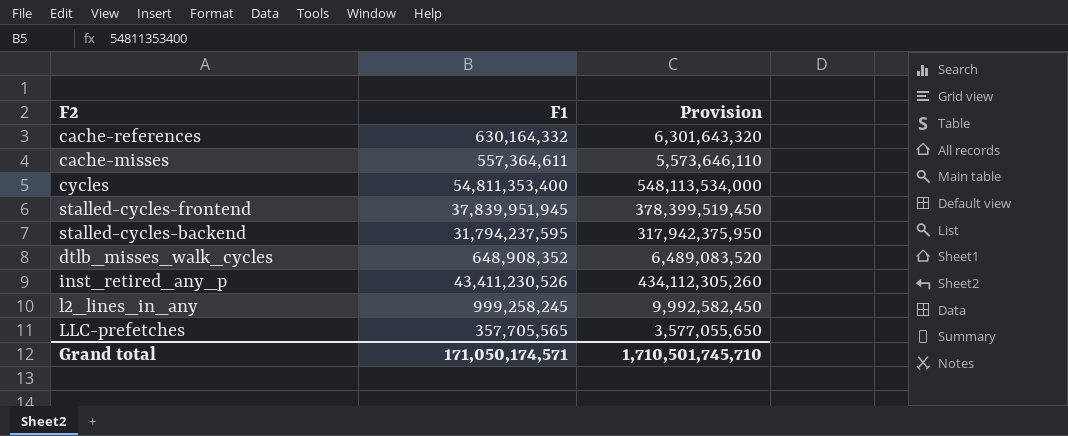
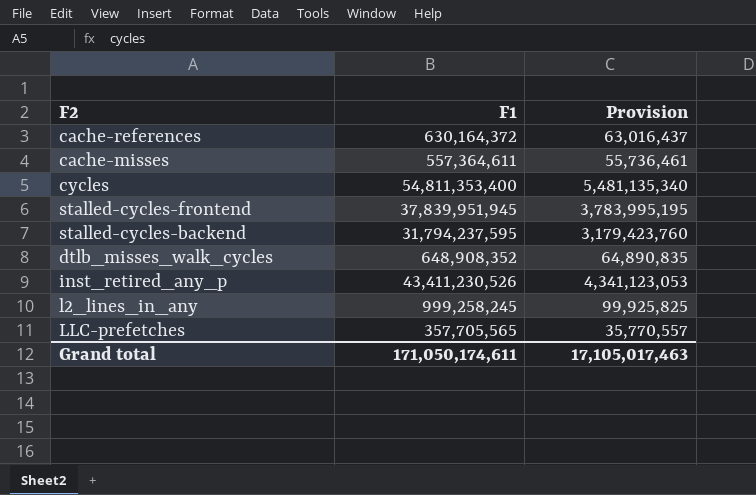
column Provision | formula: [F1] * 10 -> [F1] * 0.1
cache-references | F1: 630,164,332 -> 630,164,372
Grand total | F1: 171,050,174,571 -> 171,050,174,611
Grand total | Provision: 1,710,501,745,710 -> 17,105,017,463

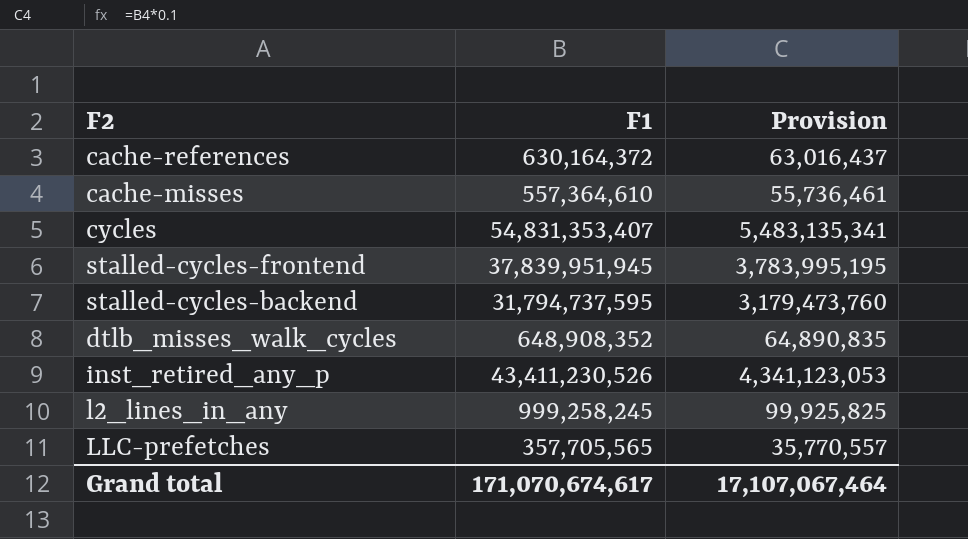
cache-misses | F1: 557,364,611 -> 557,364,610
cycles | F1: 54,811,353,400 -> 54,831,353,407
cycles | Provision: 5,481,135,340 -> 5,483,135,341
stalled-cycles-backend | F1: 31,794,237,595 -> 31,794,737,595
stalled-cycles-backend | Provision: 3,179,423,760 -> 3,179,473,760
Grand total | F1: 171,050,174,611 -> 171,070,674,617
Grand total | Provision: 17,105,017,463 -> 17,107,067,464

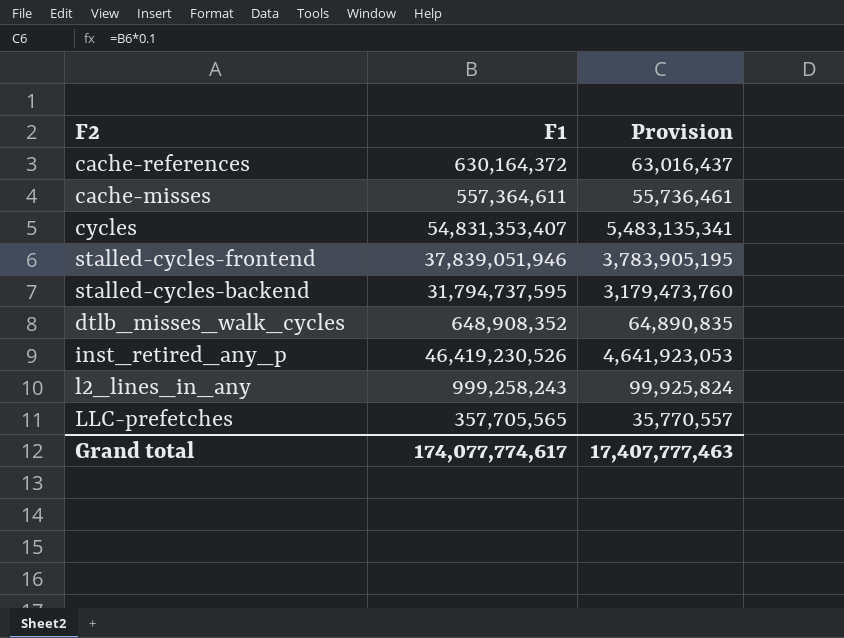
cache-misses | F1: 557,364,610 -> 557,364,611
stalled-cycles-frontend | F1: 37,839,951,945 -> 37,839,051,946
stalled-cycles-frontend | Provision: 3,783,995,195 -> 3,783,905,195
inst_retired_any_p | F1: 43,411,230,526 -> 46,419,230,526
inst_retired_any_p | Provision: 4,341,123,053 -> 4,641,923,053
l2_lines_in_any | F1: 999,258,245 -> 999,258,243
l2_lines_in_any | Provision: 99,925,825 -> 99,925,824
Grand total | F1: 171,070,674,617 -> 174,077,774,617
Grand total | Provision: 17,107,067,464 -> 17,407,777,463

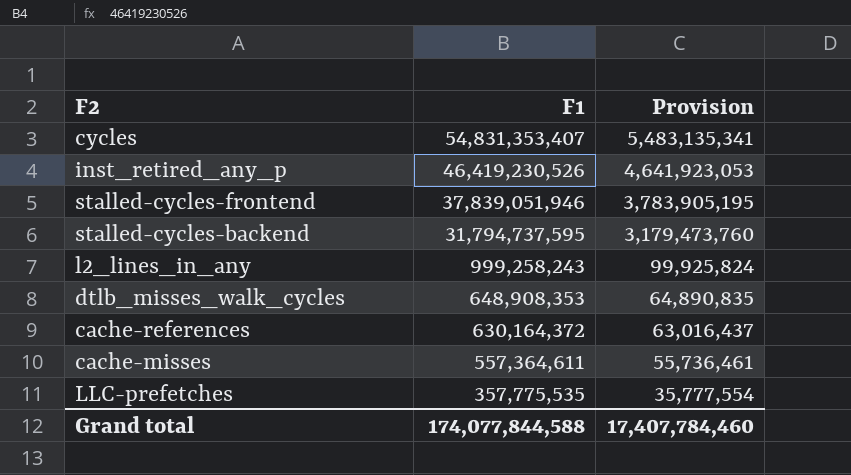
row order: none -> F1 descending
dtlb_misses_walk_cycles | F1: 648,908,352 -> 648,908,353
LLC-prefetches | F1: 357,705,565 -> 357,775,535
LLC-prefetches | Provision: 35,770,557 -> 35,777,554
Grand total | F1: 174,077,774,617 -> 174,077,844,588
Grand total | Provision: 17,407,777,463 -> 17,407,784,460

